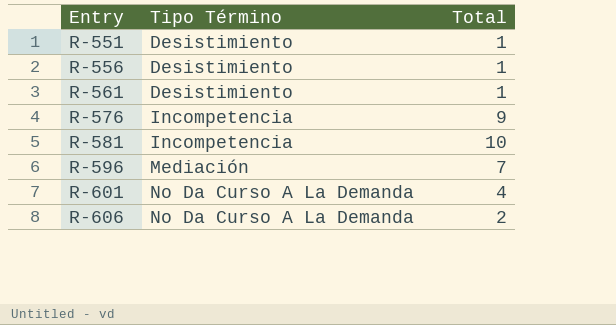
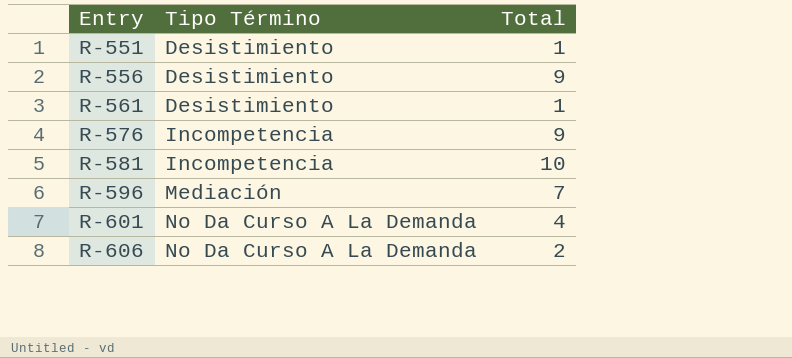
R-556 | Total: 1 -> 9

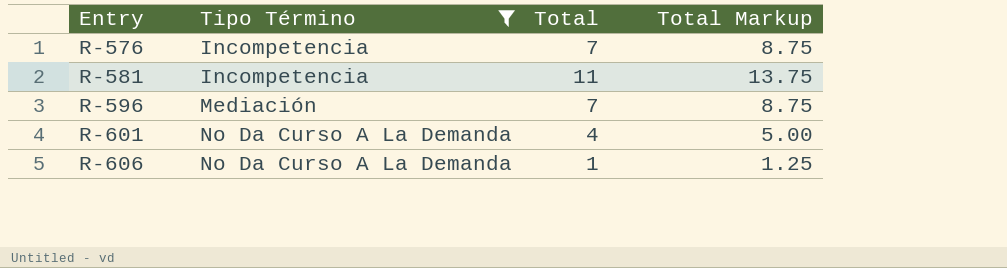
filter: none -> Tipo Término != Desistimiento
column Total Markup | formula: none -> [Total] * 1.25
R-576 | Total: 9 -> 7
R-581 | Total: 10 -> 11
R-606 | Total: 2 -> 1

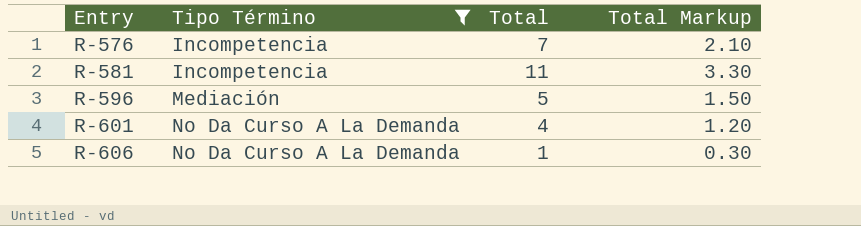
column Total Markup | formula: [Total] * 1.25 -> [Total] * 0.3
R-596 | Total: 7 -> 5

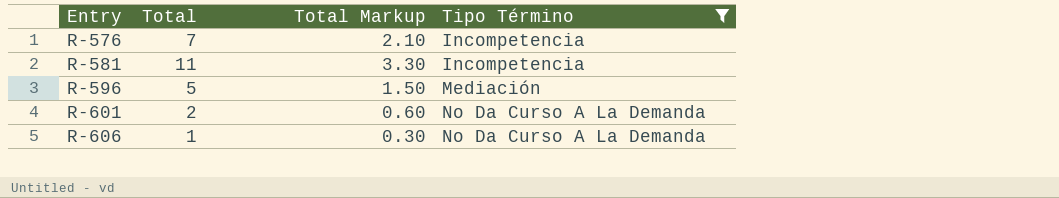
column Tipo Término | position: 2 -> 4
R-601 | Total: 4 -> 2
R-601 | Total Markup: 1.20 -> 0.60

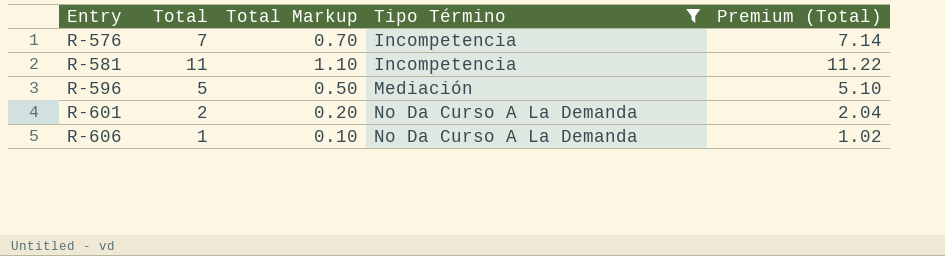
column Total Markup | formula: [Total] * 0.3 -> [Total] * 0.1
column Premium (Total) | formula: none -> [Total] * 1.02

